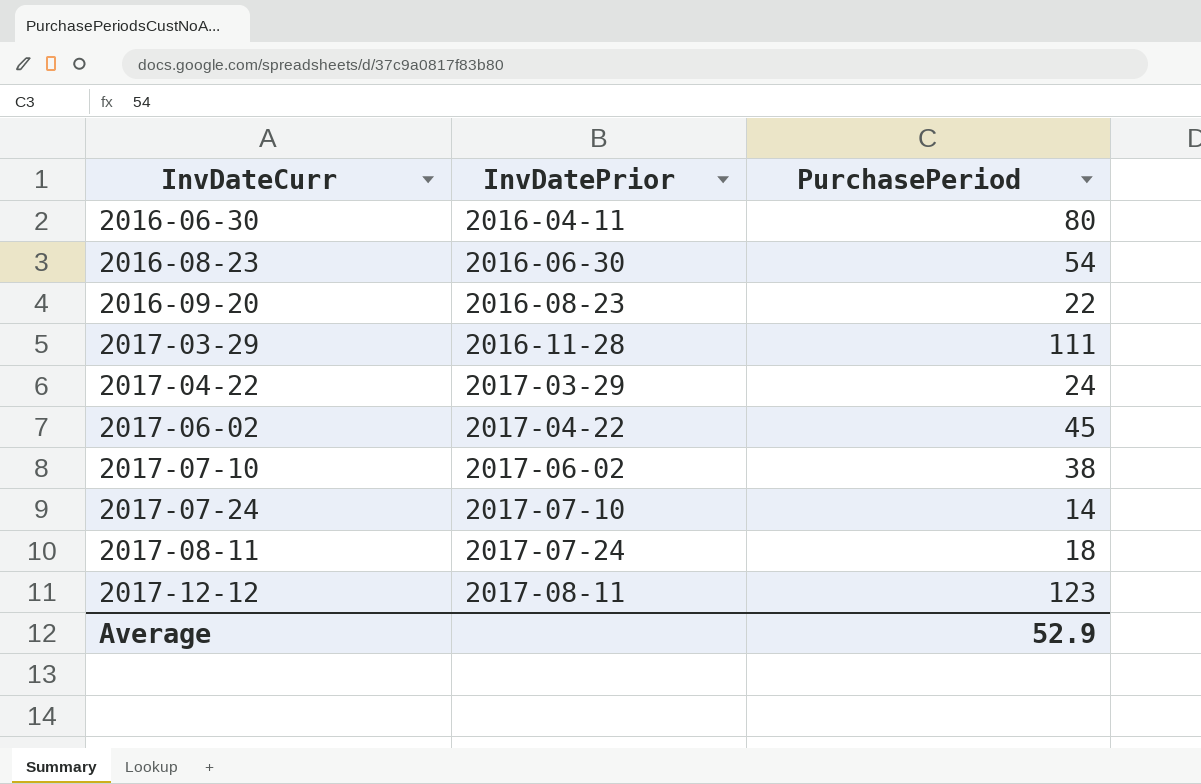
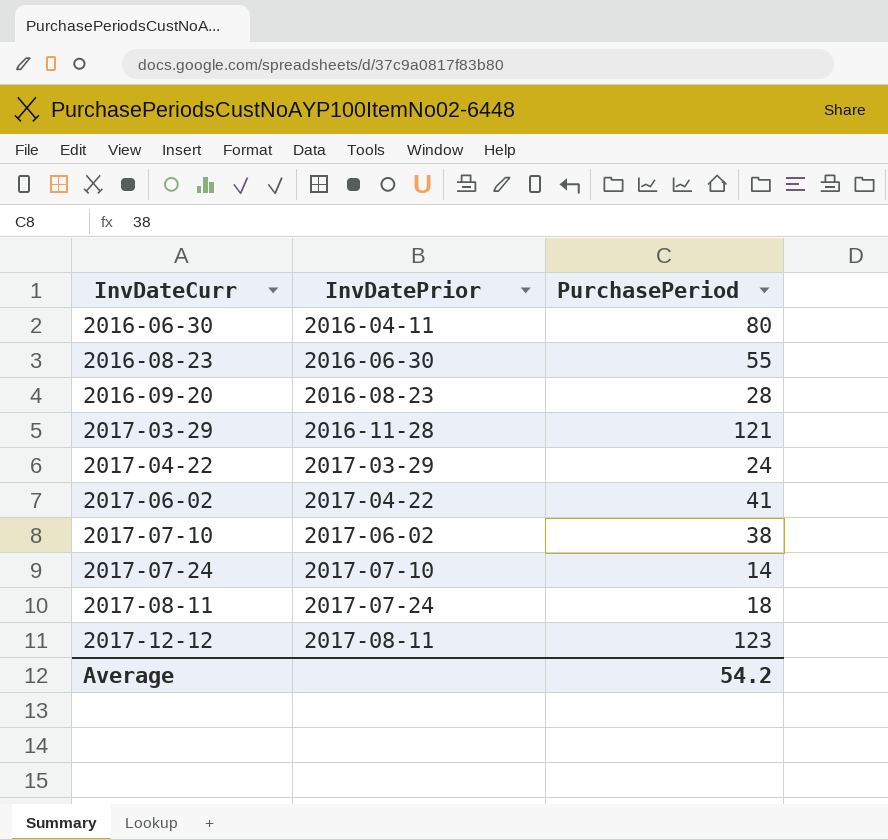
2016-08-23 | PurchasePeriod: 54 -> 55
2016-09-20 | PurchasePeriod: 22 -> 28
2017-03-29 | PurchasePeriod: 111 -> 121
2017-06-02 | PurchasePeriod: 45 -> 41
Average | PurchasePeriod: 52.9 -> 54.2

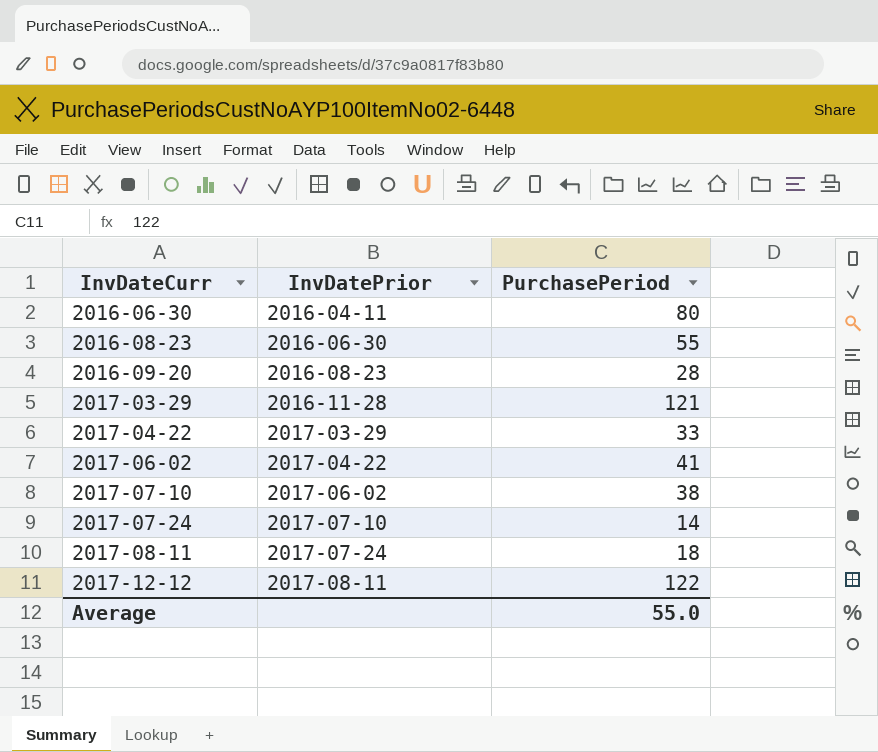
2017-04-22 | PurchasePeriod: 24 -> 33
2017-12-12 | PurchasePeriod: 123 -> 122
Average | PurchasePeriod: 54.2 -> 55.0

